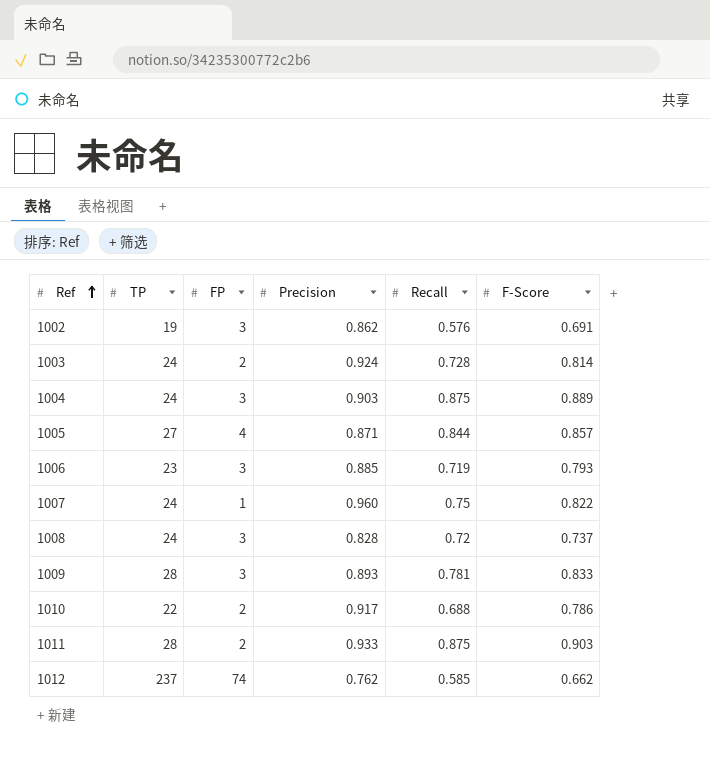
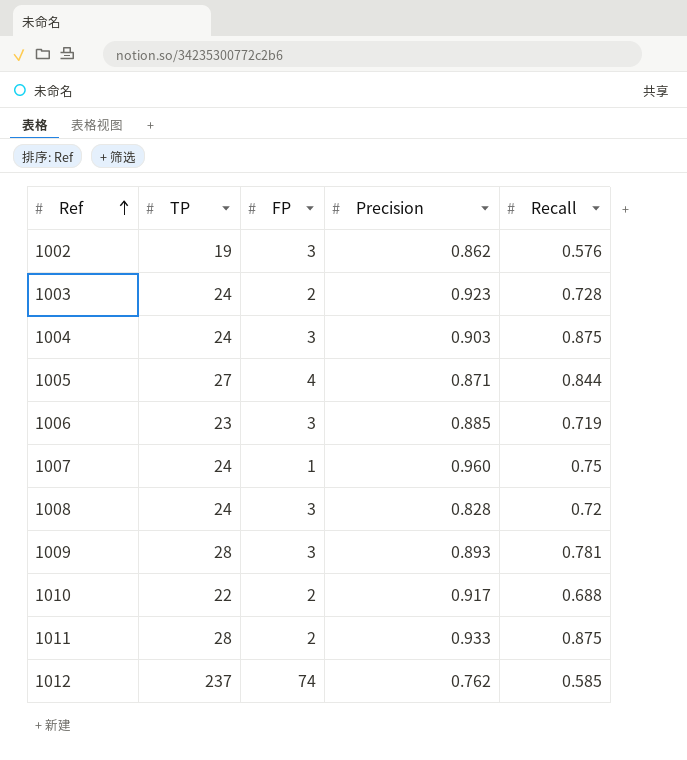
column F-Score | position: 6 -> none
1003 | Precision: 0.924 -> 0.923

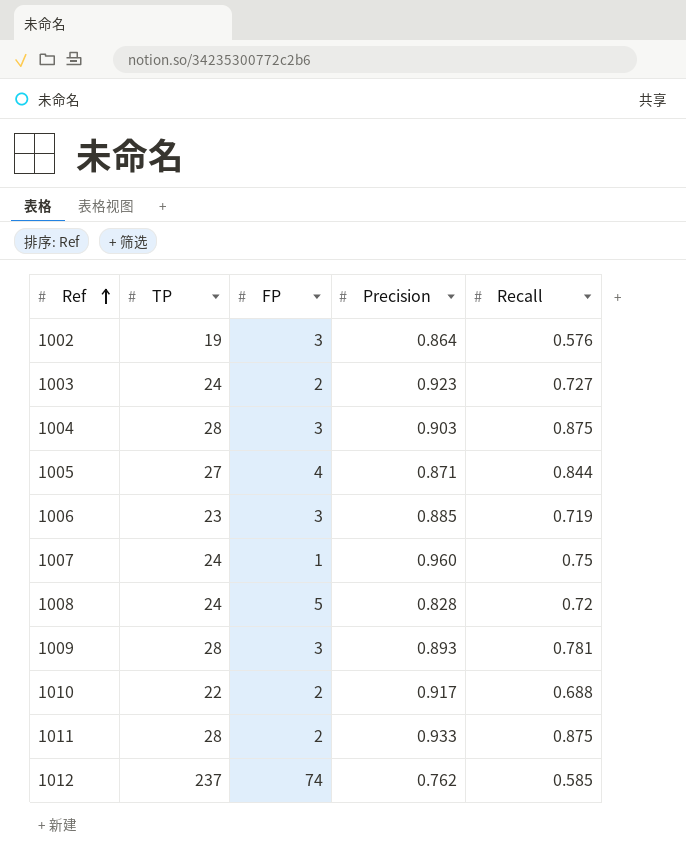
1002 | Precision: 0.862 -> 0.864
1003 | Recall: 0.728 -> 0.727
1004 | TP: 24 -> 28
1008 | FP: 3 -> 5

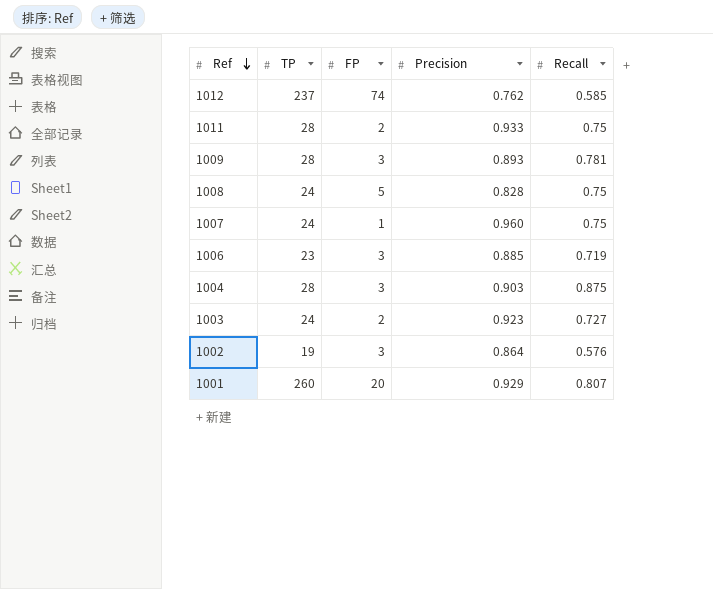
row order: Ref ascending -> Ref descending
row 1005: 27 | 4 | 0.871 | 0.844 -> none
row 1010: 22 | 2 | 0.917 | 0.688 -> none
1011 | Recall: 0.875 -> 0.75
1008 | Recall: 0.72 -> 0.75
row 1001: none -> 260 | 20 | 0.929 | 0.807

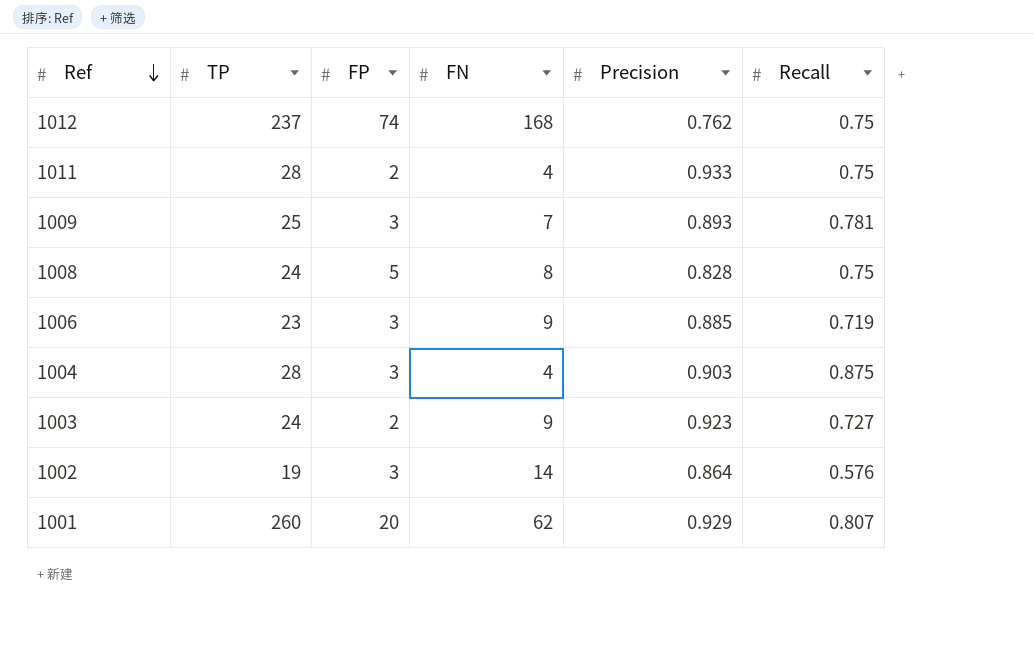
column FN | position: none -> 4
row 1007: 24 | 1 | 0.960 | 0.75 -> none
1012 | Recall: 0.585 -> 0.75
1009 | TP: 28 -> 25

